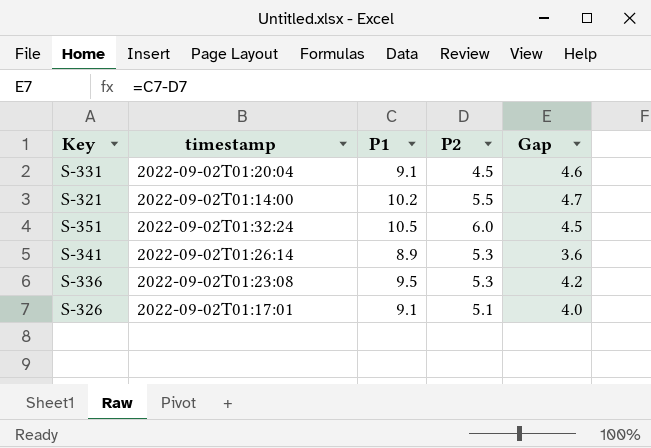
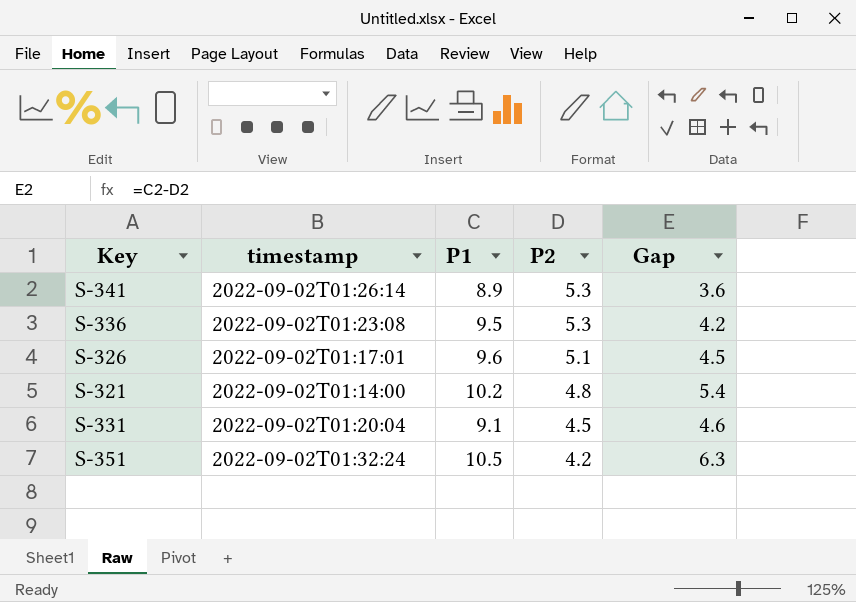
row order: none -> P2 descending
S-326 | P1: 9.1 -> 9.6
S-326 | Gap: 4.0 -> 4.5
S-321 | P2: 5.5 -> 4.8
S-321 | Gap: 4.7 -> 5.4
S-351 | P2: 6.0 -> 4.2
S-351 | Gap: 4.5 -> 6.3

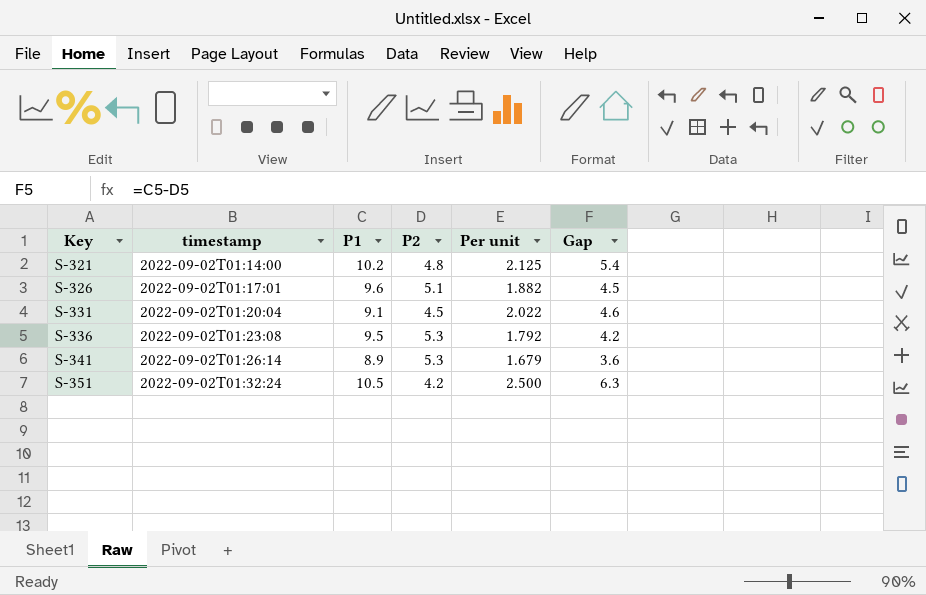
row order: P2 descending -> Key ascending
column Per unit | formula: none -> [P1] / [P2]

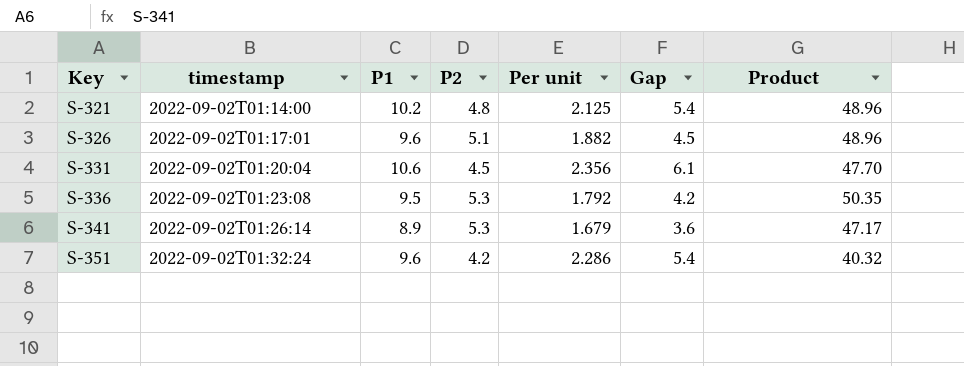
column Product | formula: none -> [P1] * [P2]
S-331 | P1: 9.1 -> 10.6
S-331 | Per unit: 2.022 -> 2.356
S-331 | Gap: 4.6 -> 6.1
S-351 | P1: 10.5 -> 9.6
S-351 | Per unit: 2.500 -> 2.286
S-351 | Gap: 6.3 -> 5.4

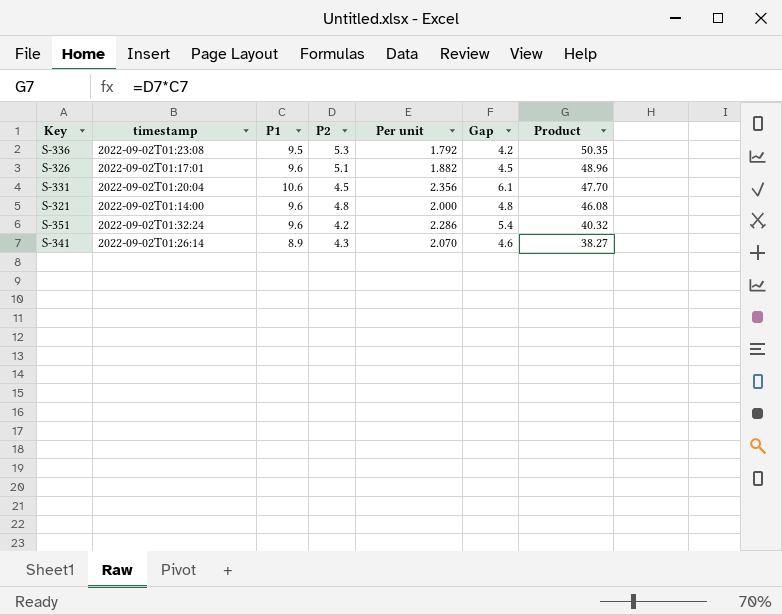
row order: Key ascending -> Product descending
S-321 | P1: 10.2 -> 9.6
S-321 | Per unit: 2.125 -> 2.000
S-321 | Gap: 5.4 -> 4.8
S-321 | Product: 48.96 -> 46.08
S-341 | P2: 5.3 -> 4.3
S-341 | Per unit: 1.679 -> 2.070
S-341 | Gap: 3.6 -> 4.6
S-341 | Product: 47.17 -> 38.27

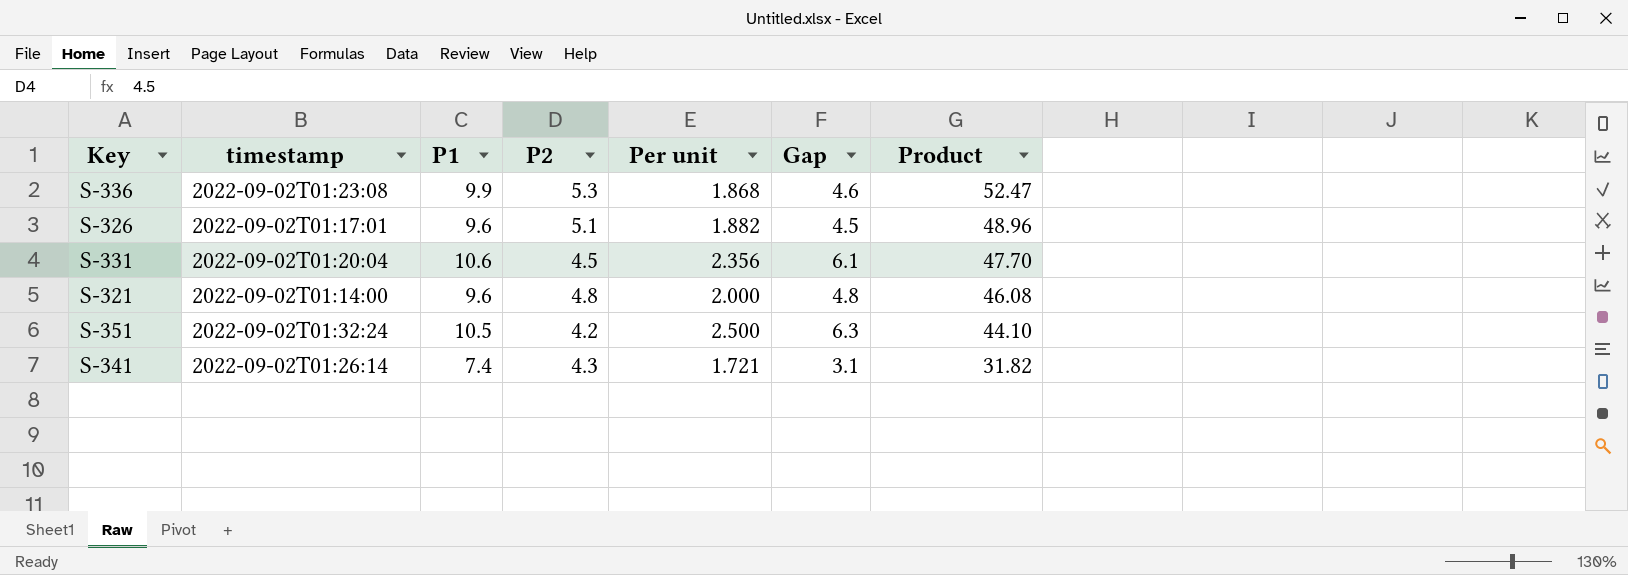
S-336 | P1: 9.5 -> 9.9
S-336 | Per unit: 1.792 -> 1.868
S-336 | Gap: 4.2 -> 4.6
S-336 | Product: 50.35 -> 52.47
S-351 | P1: 9.6 -> 10.5
S-351 | Per unit: 2.286 -> 2.500
S-351 | Gap: 5.4 -> 6.3
S-351 | Product: 40.32 -> 44.10
S-341 | P1: 8.9 -> 7.4
S-341 | Per unit: 2.070 -> 1.721
S-341 | Gap: 4.6 -> 3.1
S-341 | Product: 38.27 -> 31.82

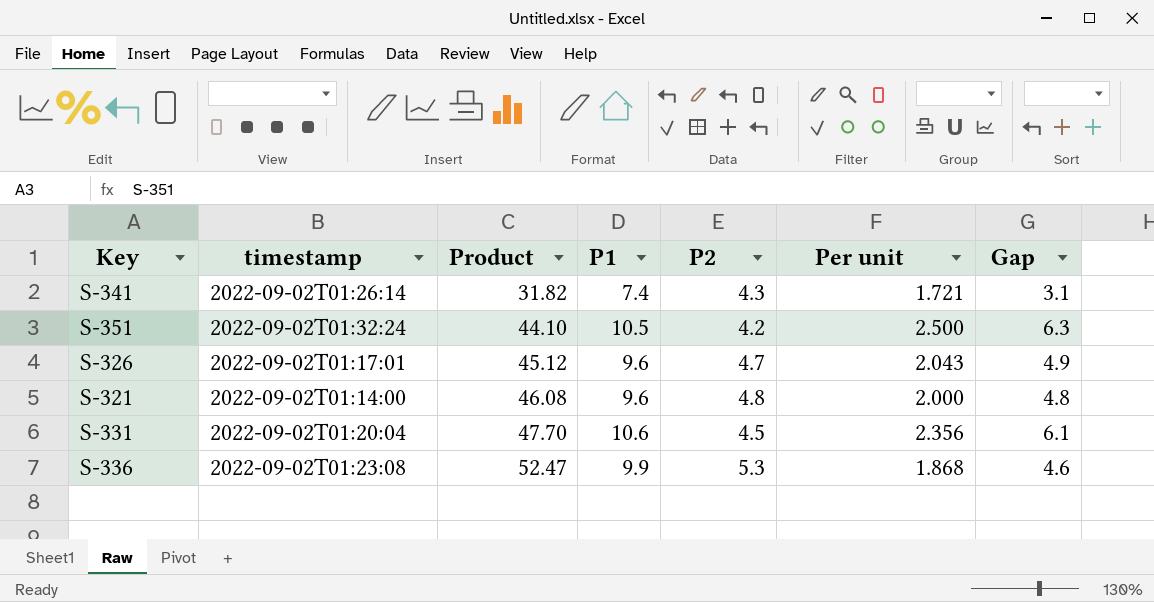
row order: Product descending -> Product ascending
column Product | position: 7 -> 3
S-326 | Product: 48.96 -> 45.12
S-326 | P2: 5.1 -> 4.7
S-326 | Per unit: 1.882 -> 2.043
S-326 | Gap: 4.5 -> 4.9

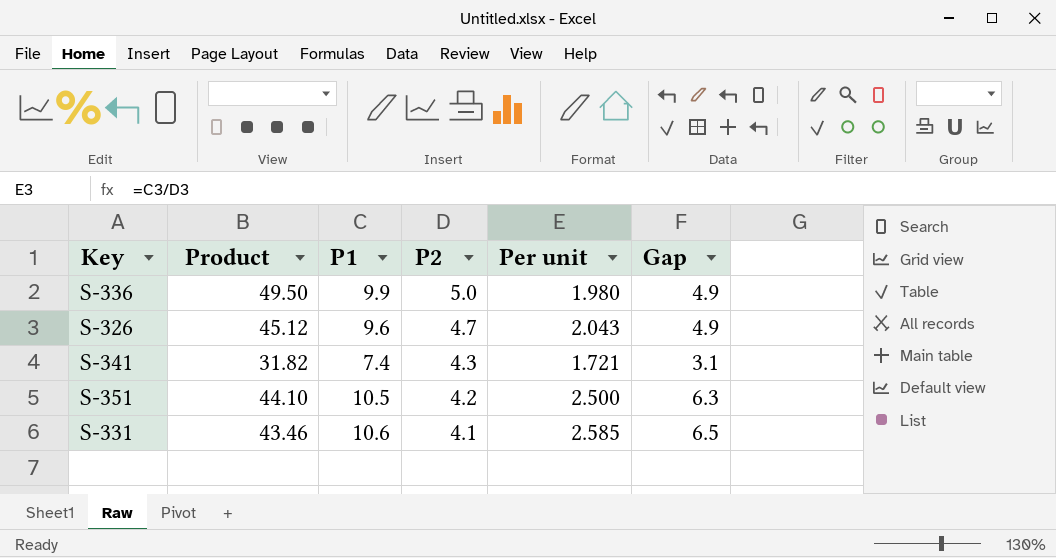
row order: Product ascending -> P2 descending
column timestamp | position: 2 -> none
row S-321: 2022-09-02T01:14:00 | 46.08 | 9.6 | 4.8 | 2.000 | 4.8 -> none
S-336 | Product: 52.47 -> 49.50
S-336 | P2: 5.3 -> 5.0
S-336 | Per unit: 1.868 -> 1.980
S-336 | Gap: 4.6 -> 4.9
S-331 | Product: 47.70 -> 43.46
S-331 | P2: 4.5 -> 4.1
S-331 | Per unit: 2.356 -> 2.585
S-331 | Gap: 6.1 -> 6.5

